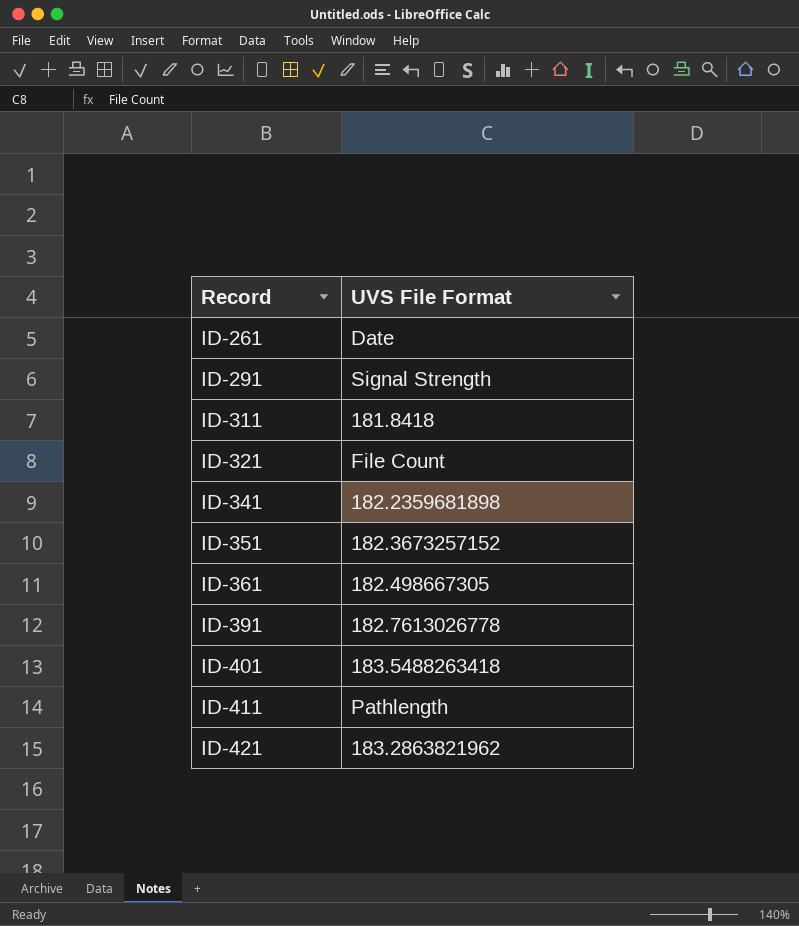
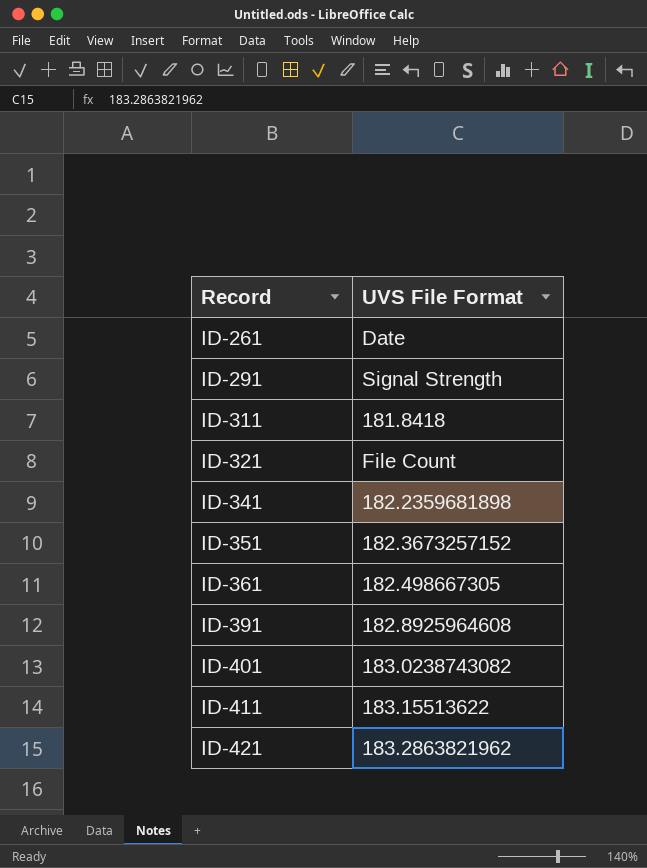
ID-391 | UVS File Format: 182.7613026778 -> 182.8925964608
ID-401 | UVS File Format: 183.5488263418 -> 183.0238743082
ID-411 | UVS File Format: Pathlength -> 183.15513622

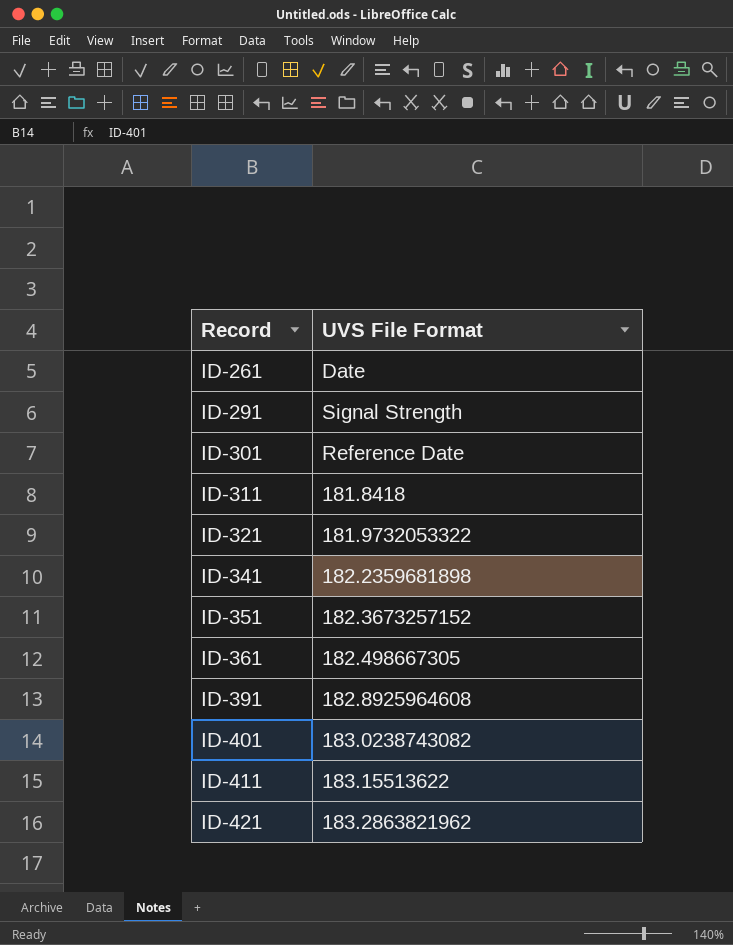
row ID-301: none -> Reference Date
ID-321 | UVS File Format: File Count -> 181.9732053322

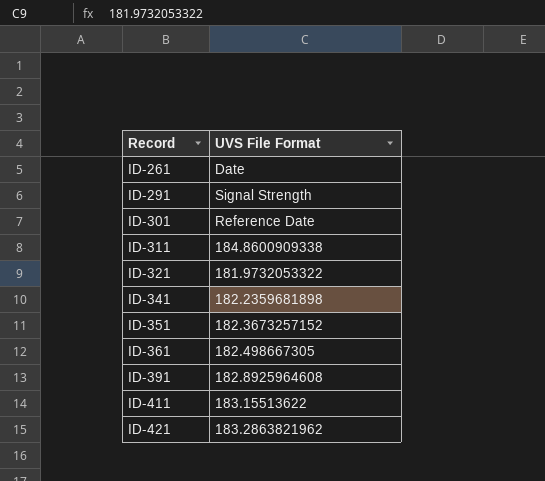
row ID-401: 183.0238743082 -> none
ID-311 | UVS File Format: 181.8418 -> 184.8600909338

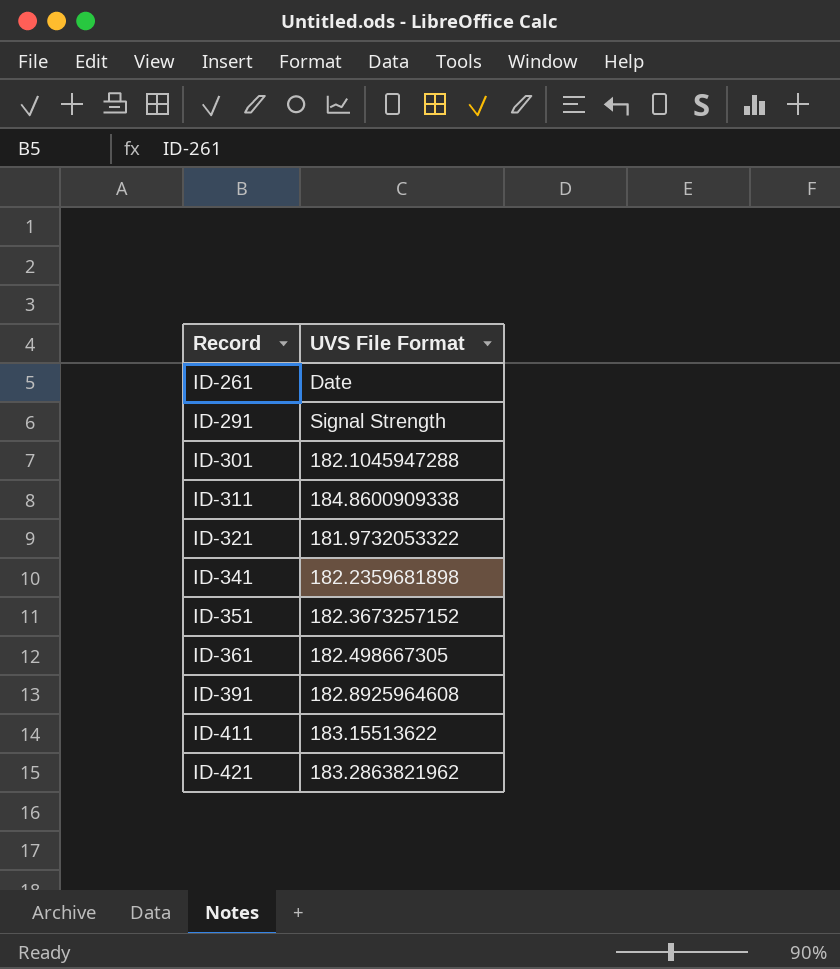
ID-301 | UVS File Format: Reference Date -> 182.1045947288

